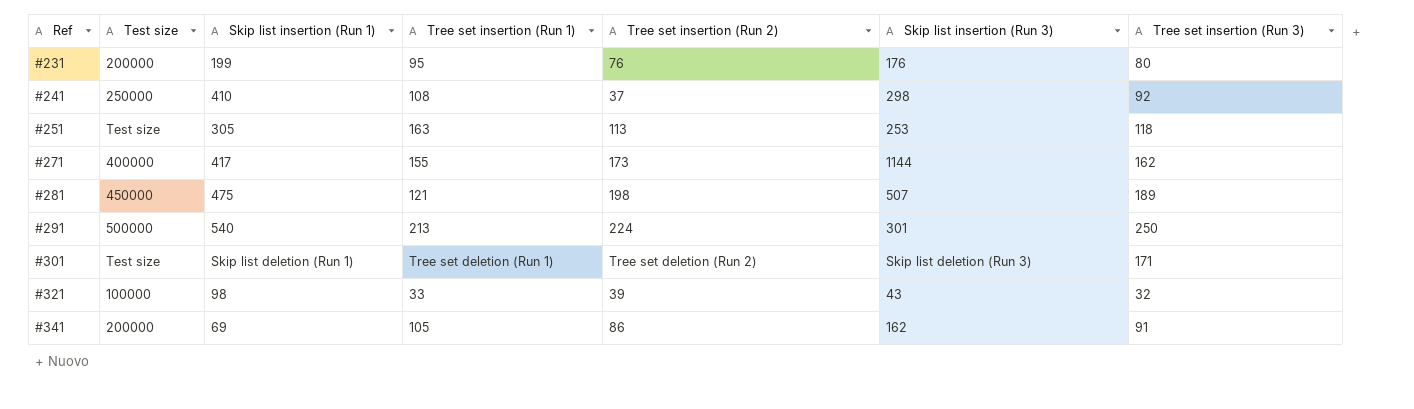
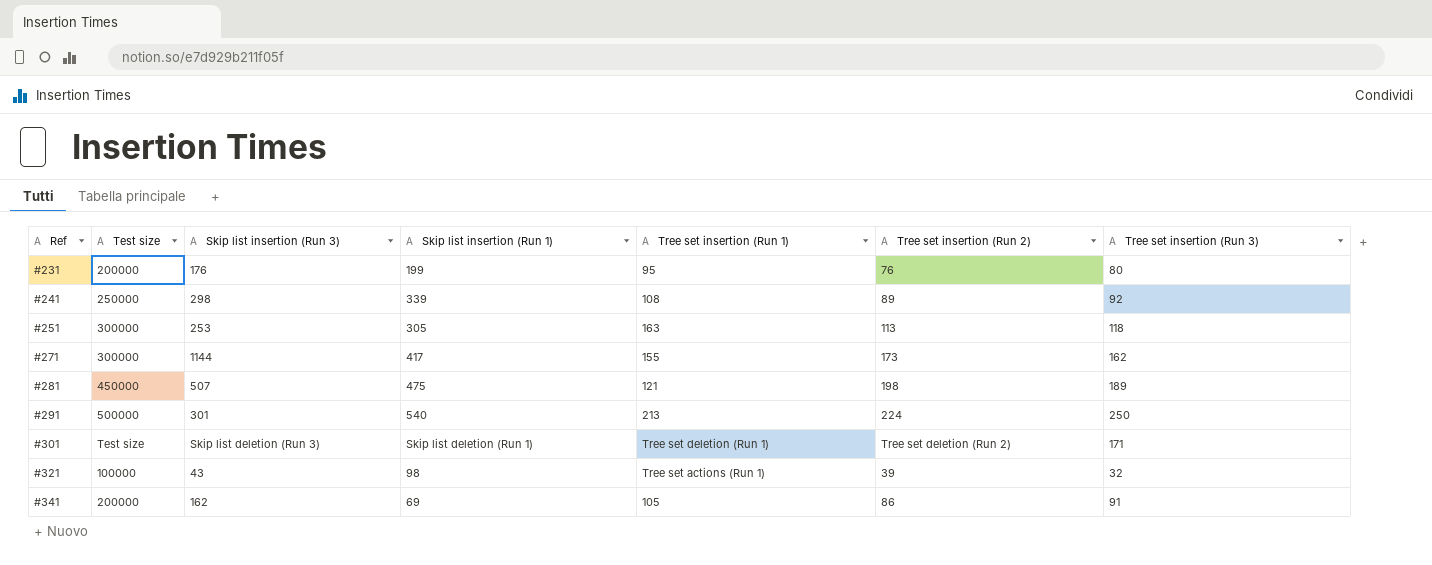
column Skip list insertion (Run 3) | position: 6 -> 3
#241 | Skip list insertion (Run 1): 410 -> 339
#241 | Tree set insertion (Run 2): 37 -> 89
#251 | Test size: Test size -> 300000
#271 | Test size: 400000 -> 300000
#321 | Tree set insertion (Run 1): 33 -> Tree set actions (Run 1)

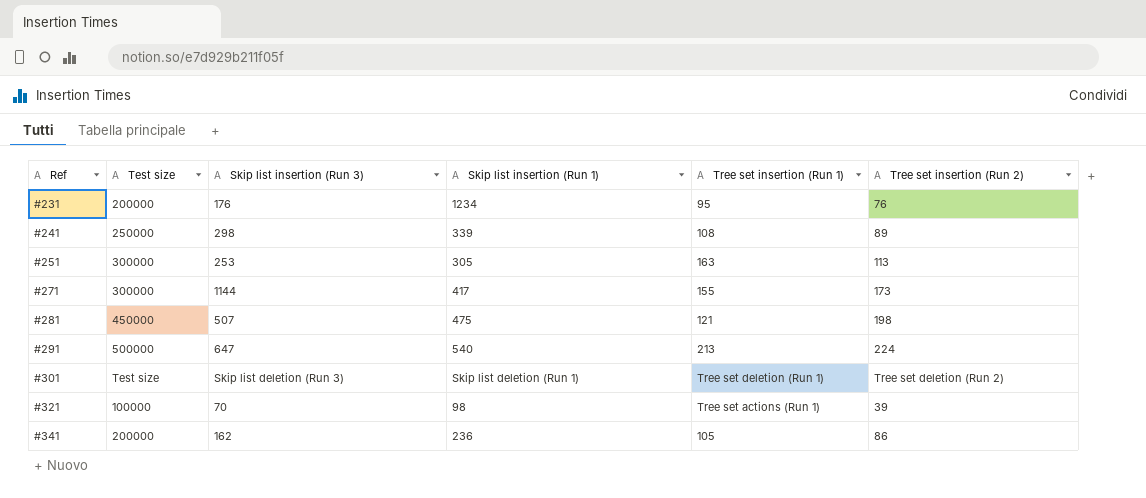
column Tree set insertion (Run 3) | position: 7 -> none
#231 | Skip list insertion (Run 1): 199 -> 1234
#291 | Skip list insertion (Run 3): 301 -> 647
#321 | Skip list insertion (Run 3): 43 -> 70
#341 | Skip list insertion (Run 1): 69 -> 236

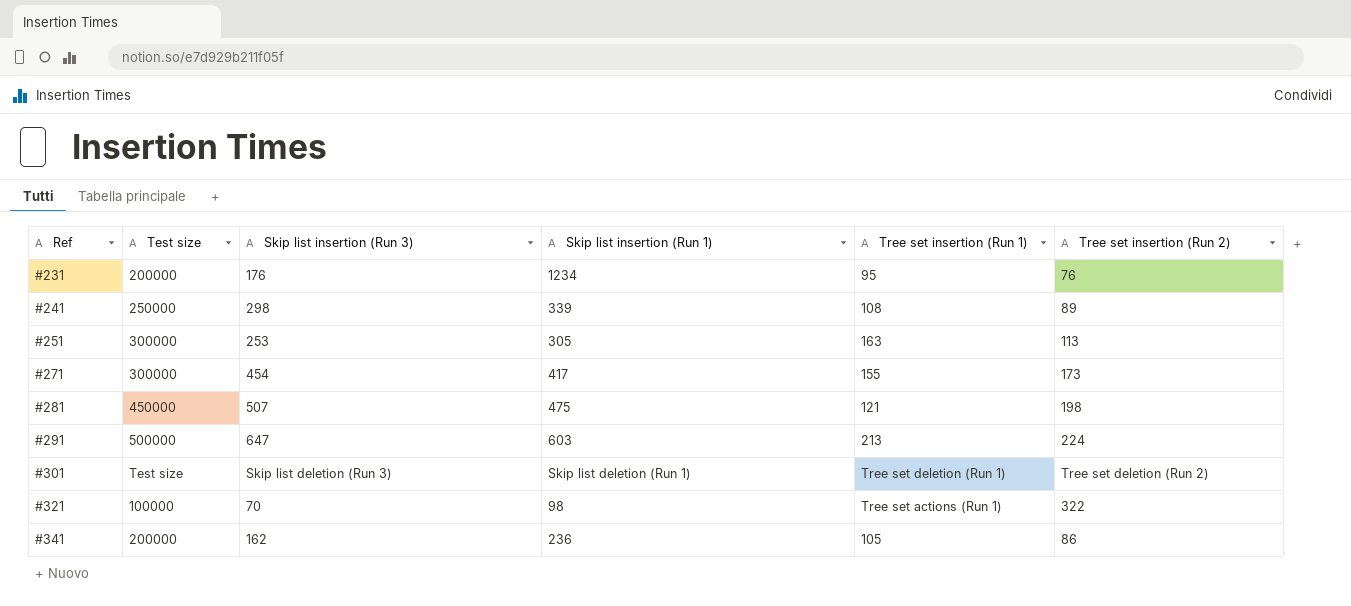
#271 | Skip list insertion (Run 3): 1144 -> 454
#291 | Skip list insertion (Run 1): 540 -> 603
#321 | Tree set insertion (Run 2): 39 -> 322

